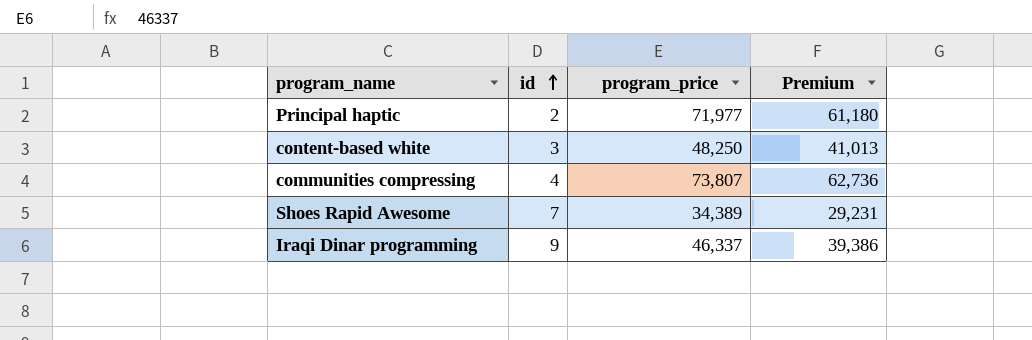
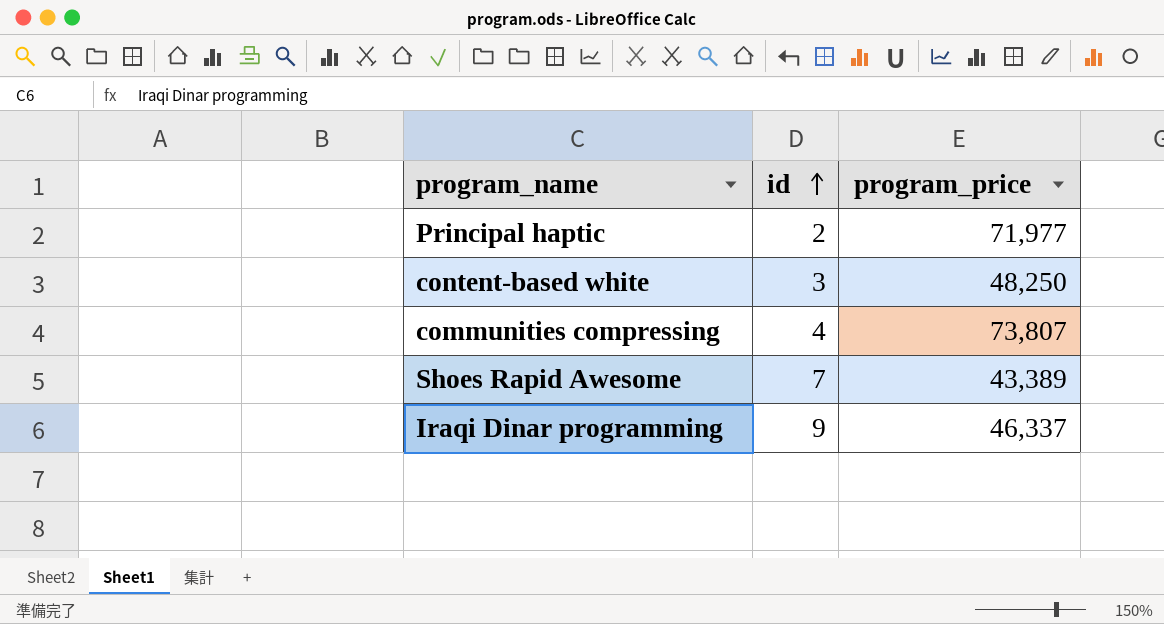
column Premium | formula: [program_price] * 0.85 -> none
Shoes Rapid Awesome | program_price: 34,389 -> 43,389

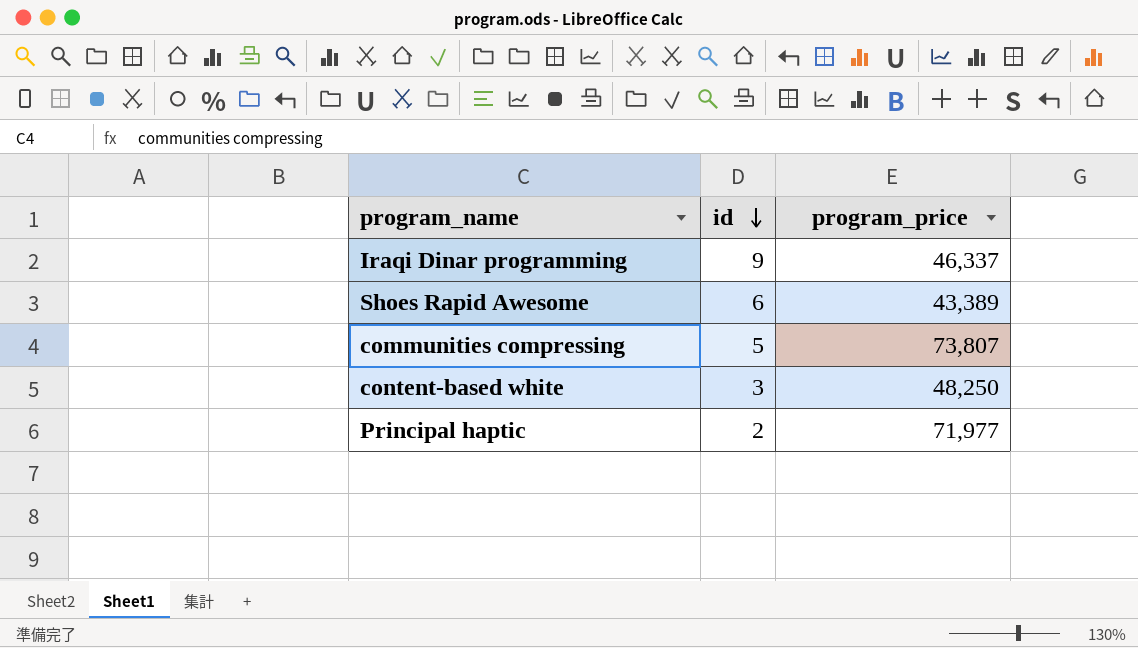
row order: id ascending -> id descending
Shoes Rapid Awesome | id: 7 -> 6
communities compressing | id: 4 -> 5

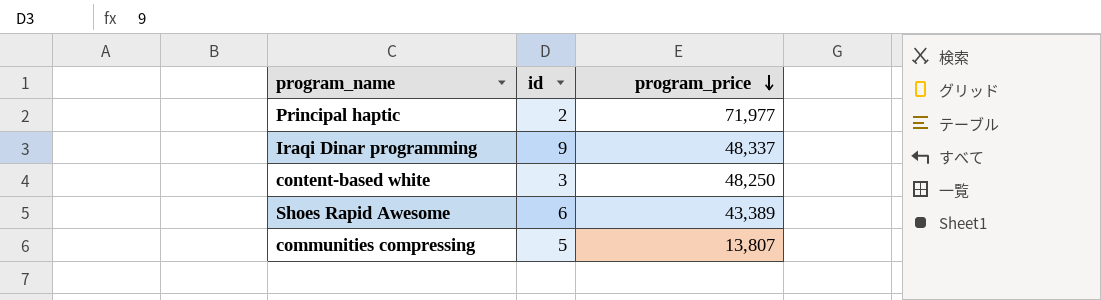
row order: id descending -> program_price descending
Iraqi Dinar programming | program_price: 46,337 -> 48,337
communities compressing | program_price: 73,807 -> 13,807

